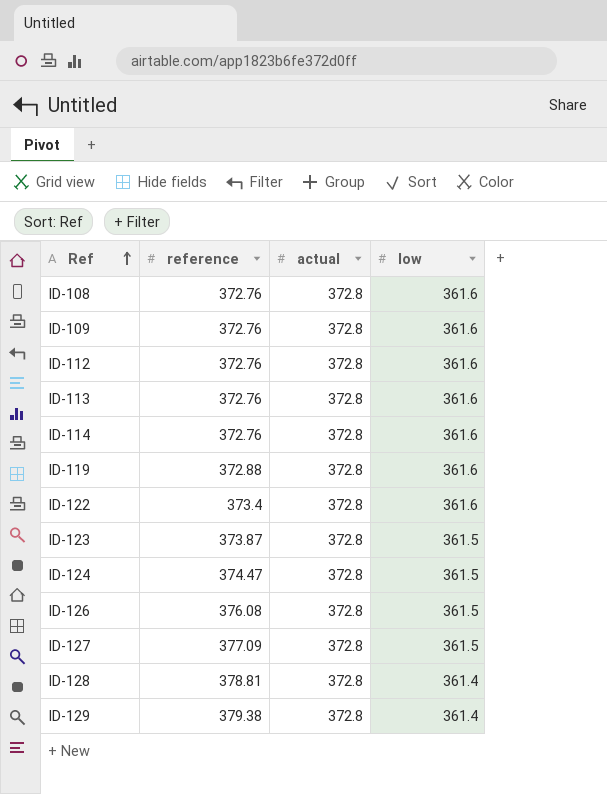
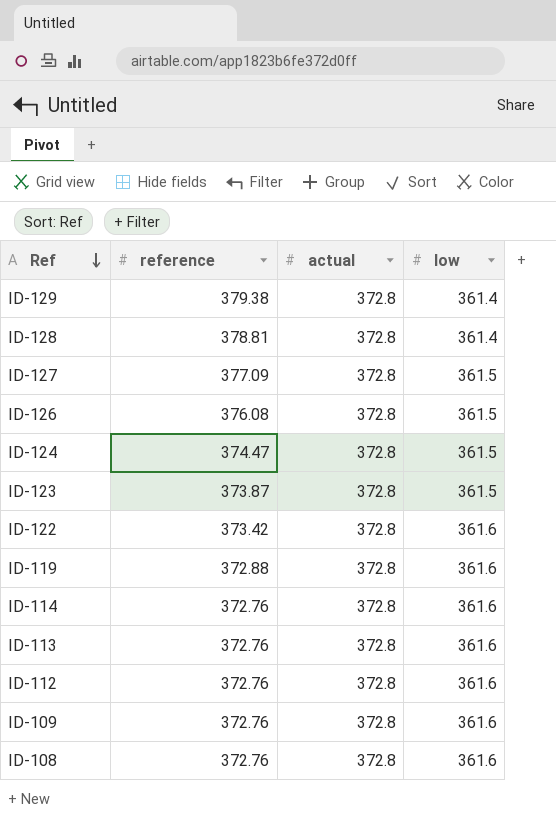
row order: Ref ascending -> Ref descending
ID-122 | reference: 373.4 -> 373.42

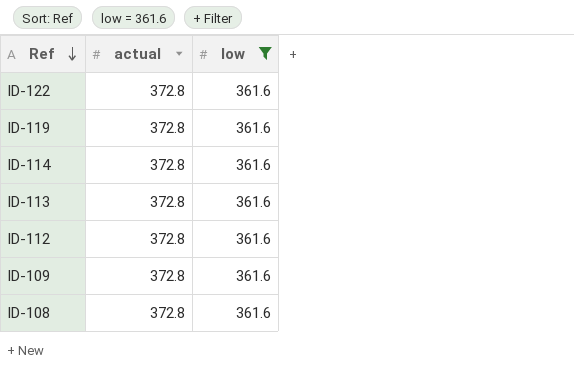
filter: none -> low = 361.6
column reference | position: 2 -> none

